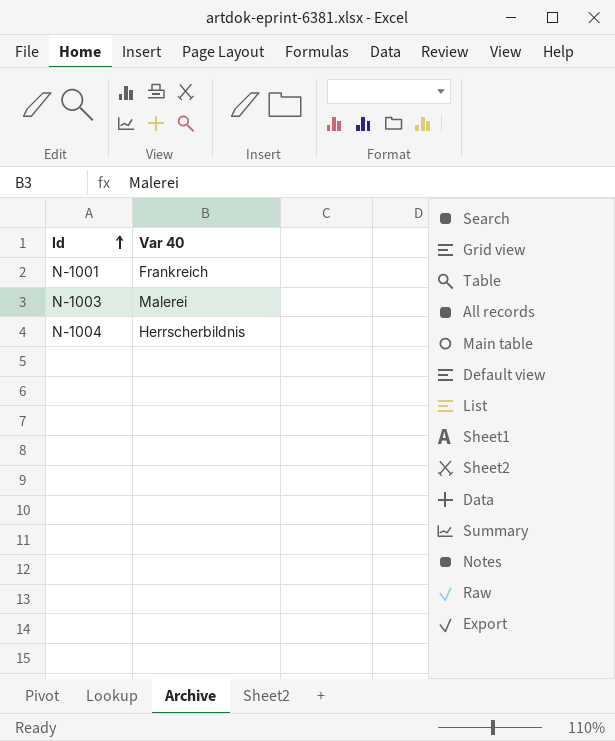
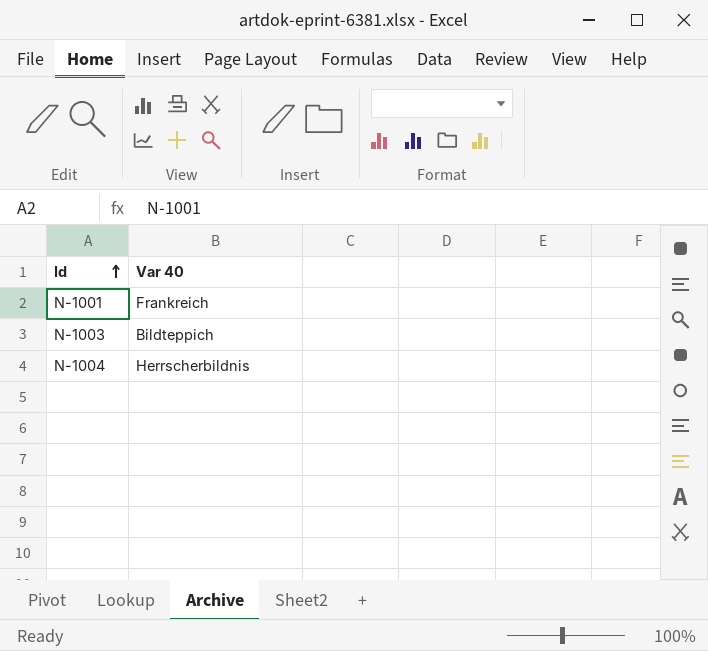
N-1003 | Var 40: Malerei -> Bildteppich

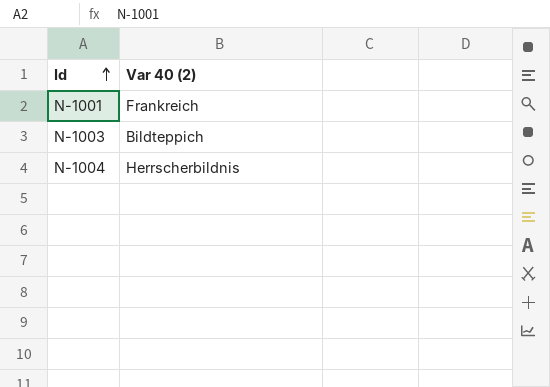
column name: Var 40 -> Var 40 (2)

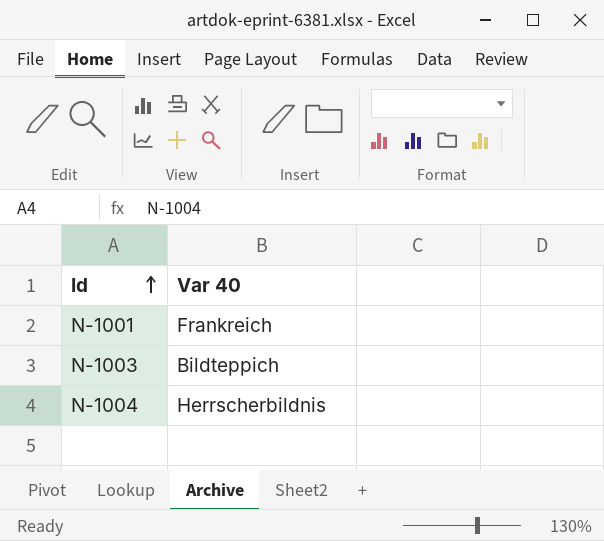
column name: Var 40 (2) -> Var 40

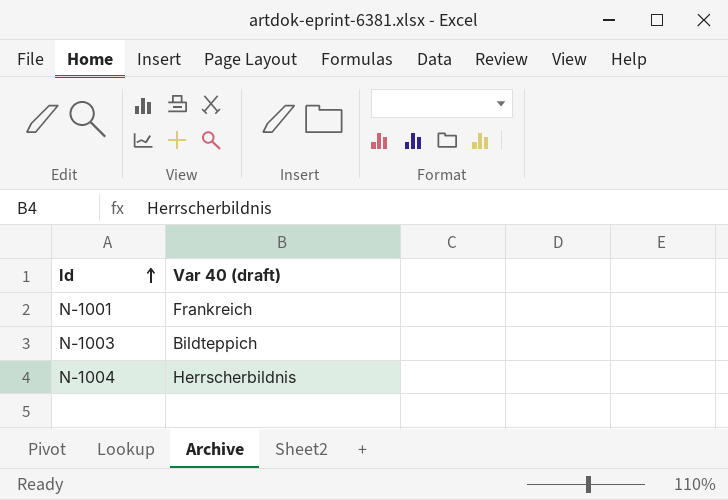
column name: Var 40 -> Var 40 (draft)

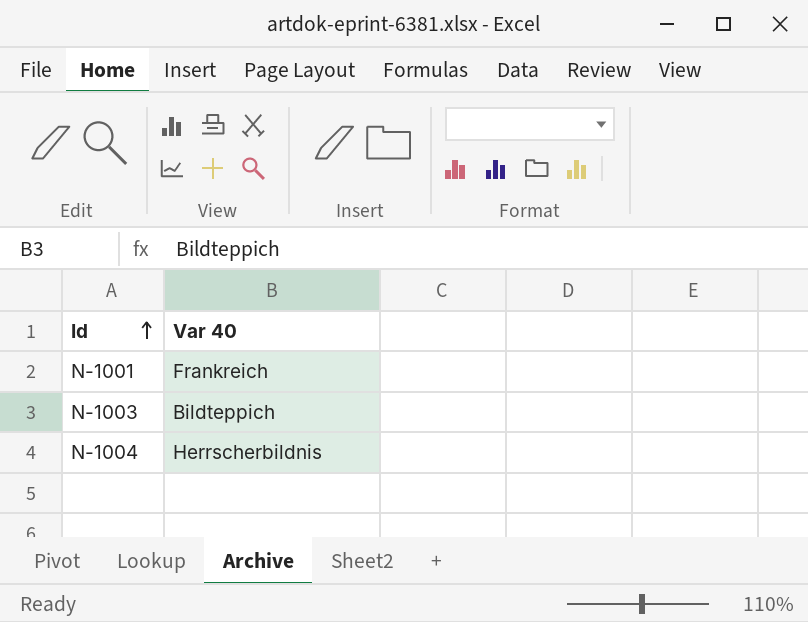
column name: Var 40 (draft) -> Var 40

